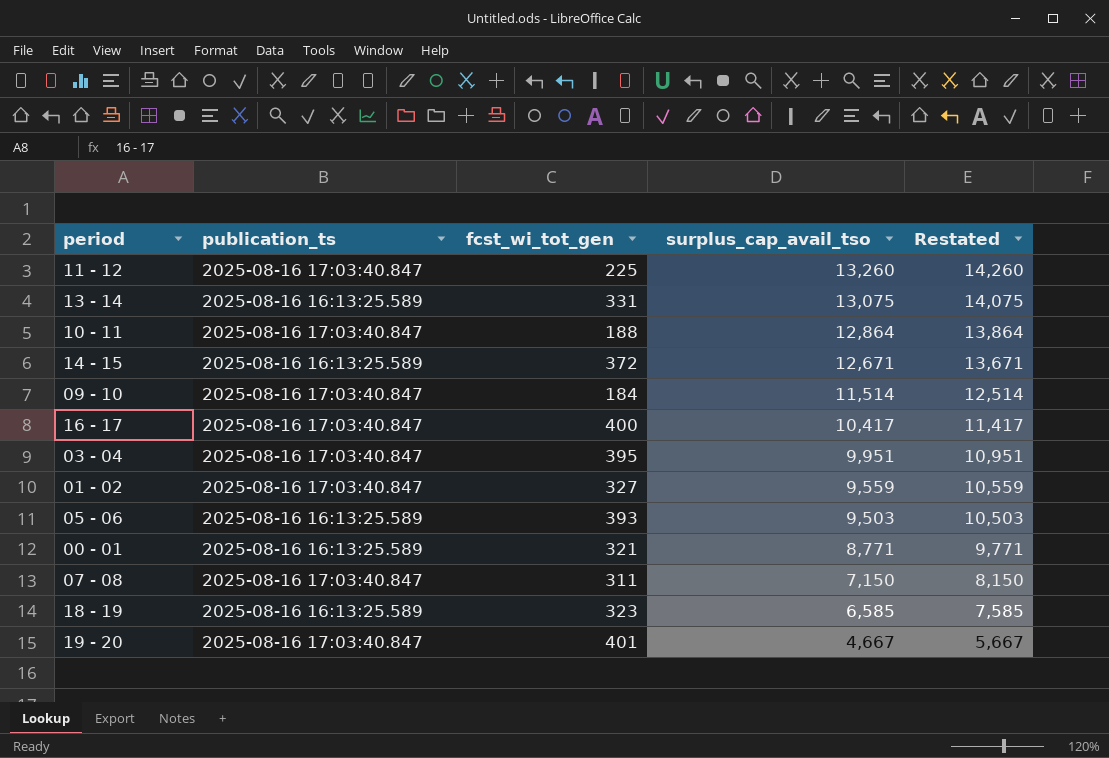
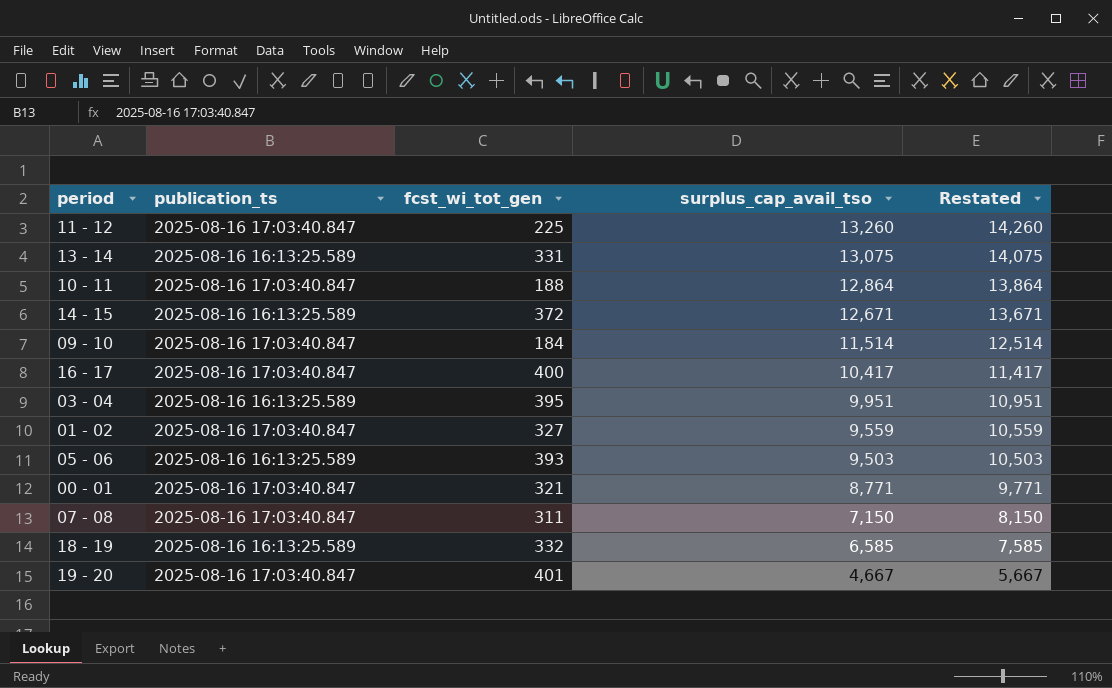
03 - 04 | publication_ts: 2025-08-16 17:03:40.847 -> 2025-08-16 16:13:25.589
00 - 01 | publication_ts: 2025-08-16 16:13:25.589 -> 2025-08-16 17:03:40.847
18 - 19 | fcst_wi_tot_gen: 323 -> 332

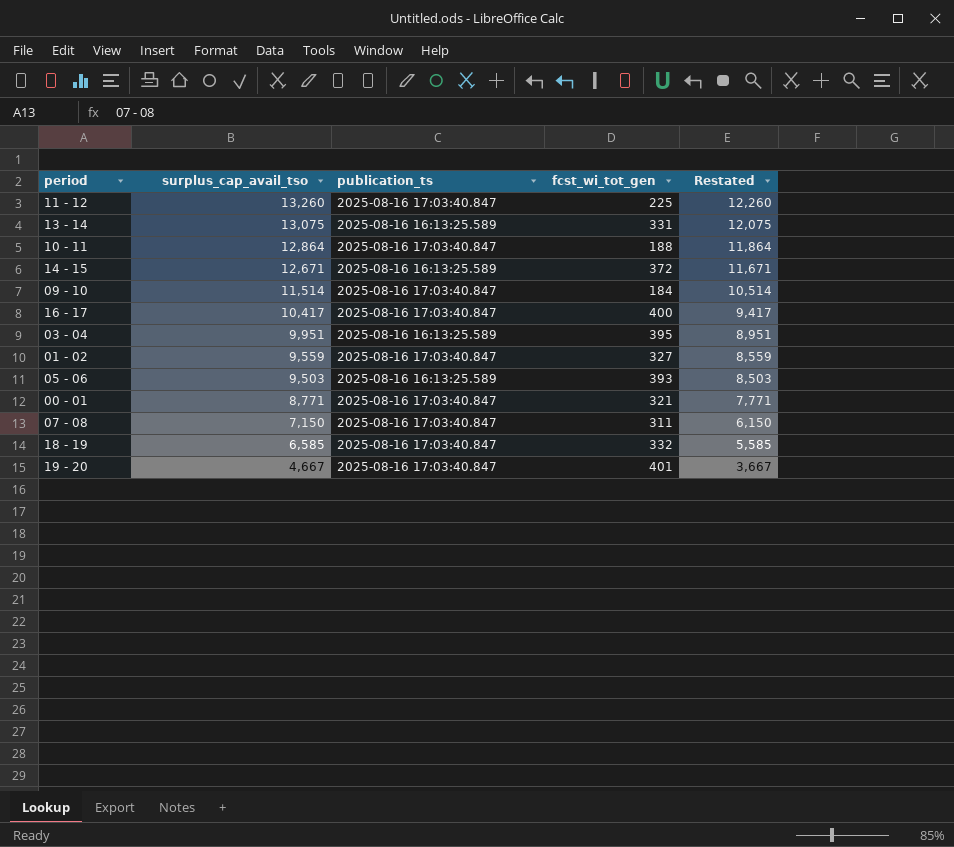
column surplus_cap_avail_tso | position: 4 -> 2
column Restated | formula: [surplus_cap_avail_tso] + 1000 -> [surplus_cap_avail_tso] - 1000
18 - 19 | publication_ts: 2025-08-16 16:13:25.589 -> 2025-08-16 17:03:40.847

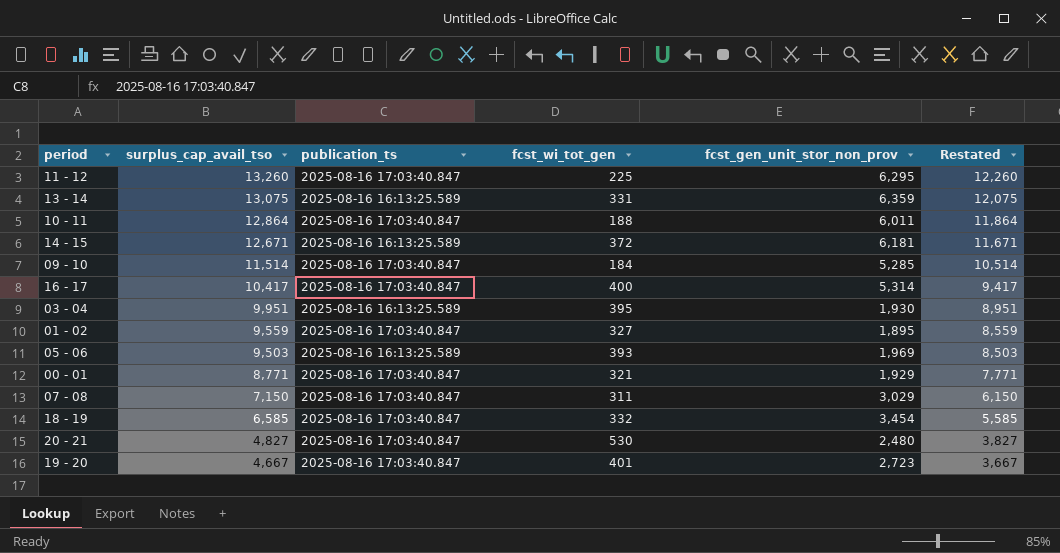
column fcst_gen_unit_stor_non_prov | position: none -> 5
row 20 - 21: none -> 4,827 | 2025-08-16 17:03:40.847 | 530 | 2,480 | 3,827

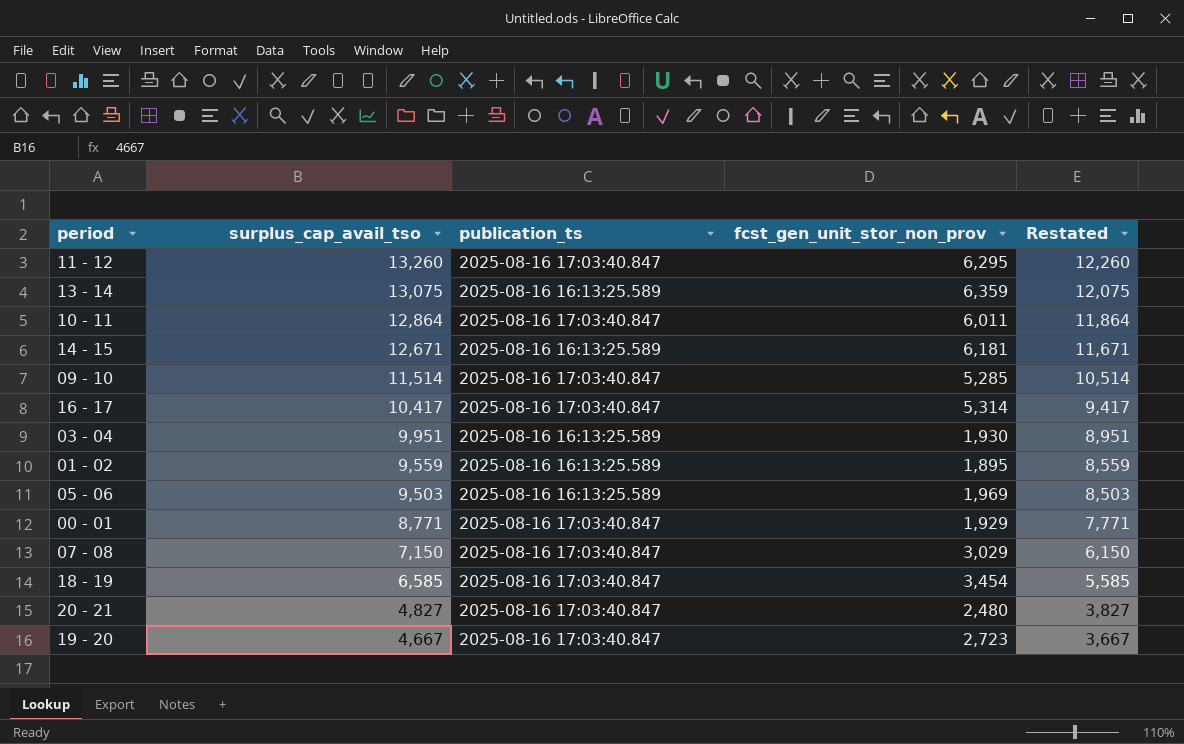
column fcst_wi_tot_gen | position: 4 -> none
01 - 02 | publication_ts: 2025-08-16 17:03:40.847 -> 2025-08-16 16:13:25.589

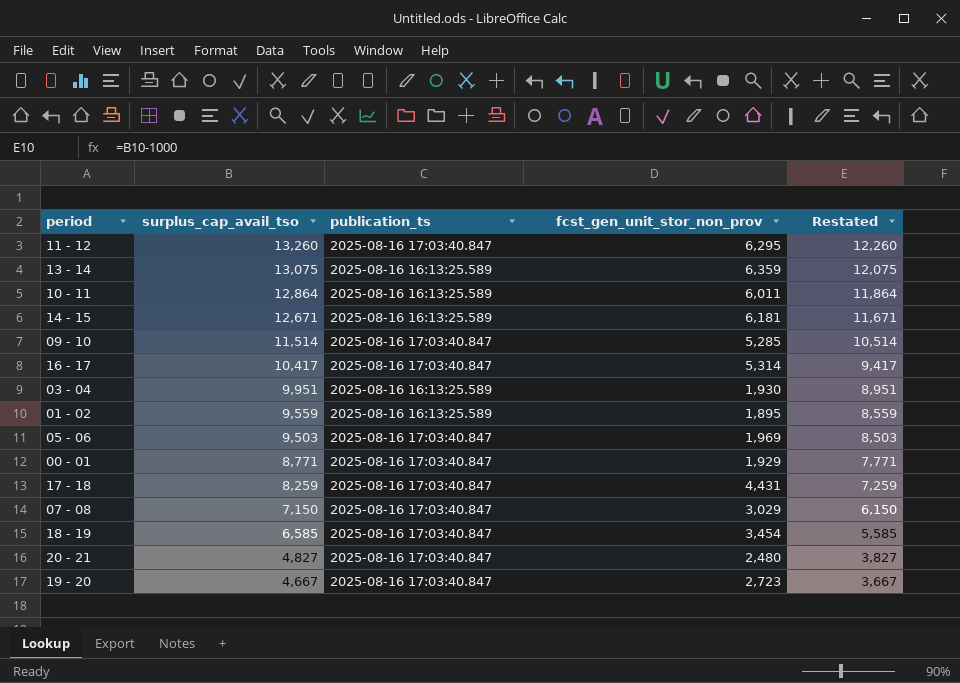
10 - 11 | publication_ts: 2025-08-16 17:03:40.847 -> 2025-08-16 16:13:25.589
05 - 06 | publication_ts: 2025-08-16 16:13:25.589 -> 2025-08-16 17:03:40.847
row 17 - 18: none -> 8,259 | 2025-08-16 17:03:40.847 | 4,431 | 7,259

